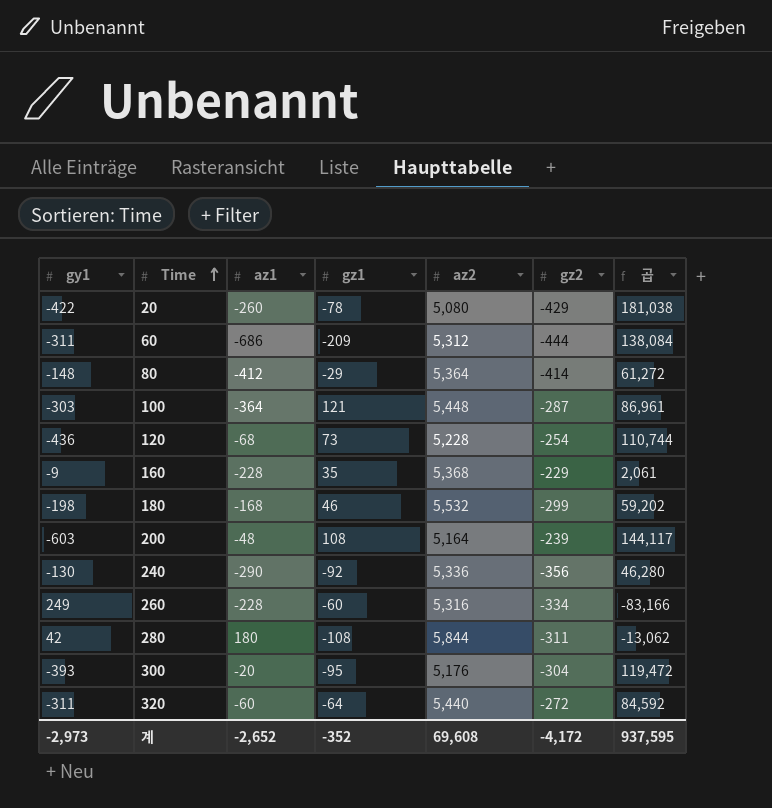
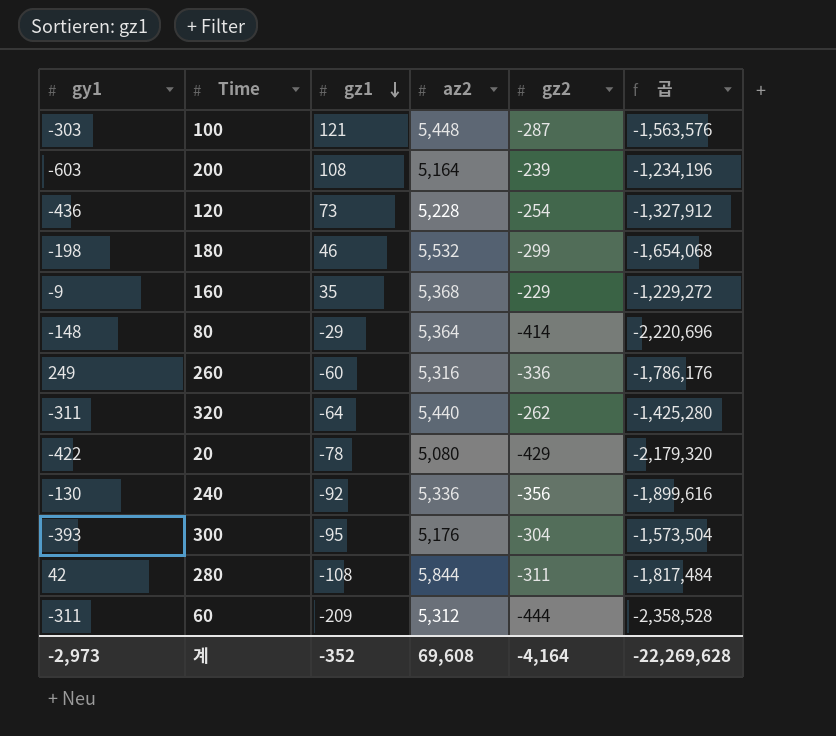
row order: Time ascending -> gz1 descending
column az1 | position: 3 -> none
column 곱 | formula: [gy1] * [gz2] -> [az2] * [gz2]
260 | gz2: -334 -> -336
320 | gz2: -272 -> -262
계 | gz2: -4,172 -> -4,164
계 | 곱: 937,595 -> -22,269,628

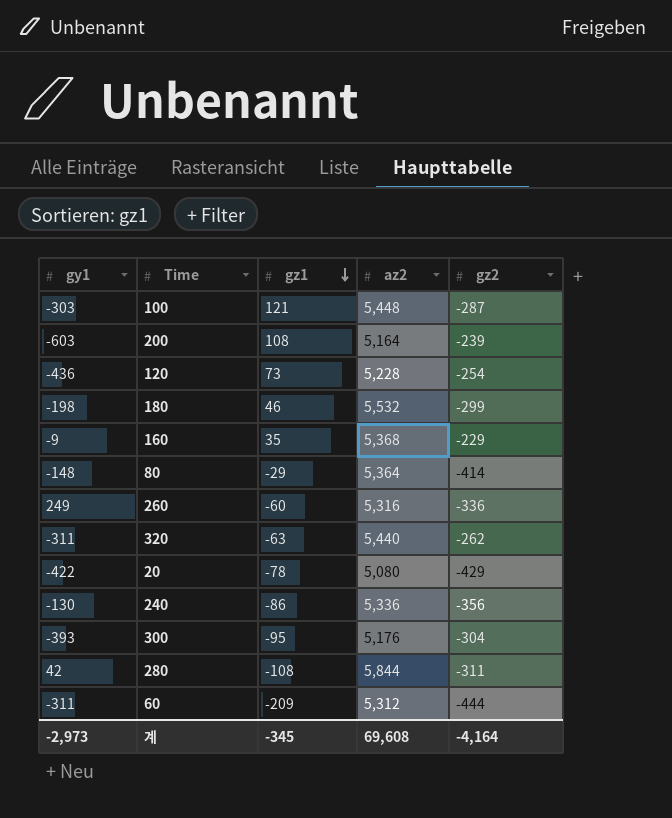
column 곱 | formula: [az2] * [gz2] -> none
320 | gz1: -64 -> -63
240 | gz1: -92 -> -86
계 | gz1: -352 -> -345

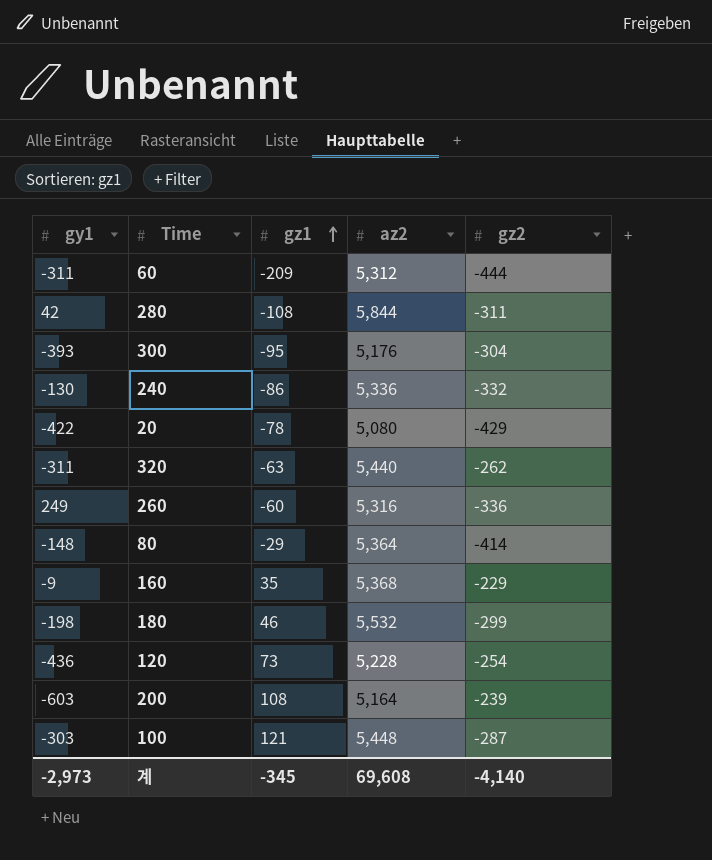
row order: gz1 descending -> gz1 ascending
240 | gz2: -356 -> -332
계 | gz2: -4,164 -> -4,140

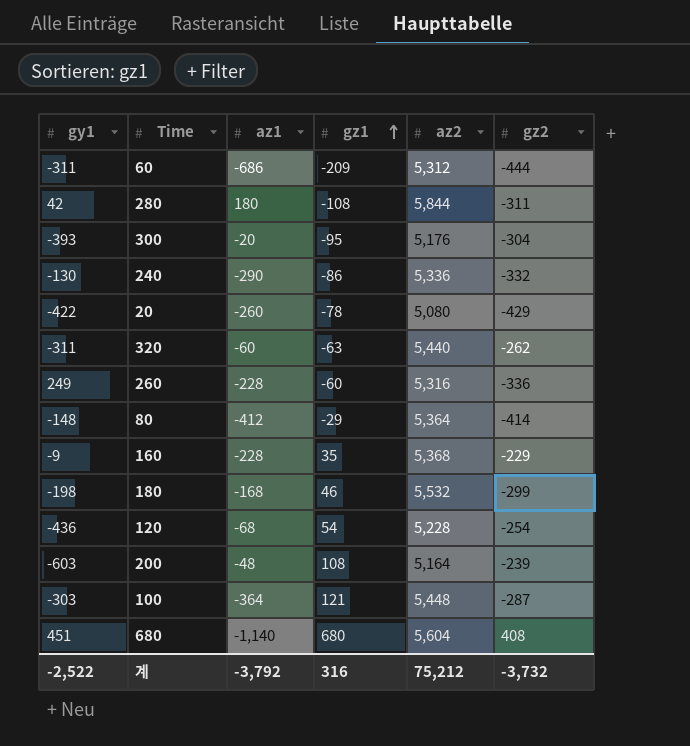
column az1 | position: none -> 3
120 | gz1: 73 -> 54
row 680: none -> 451 | -1,140 | 680 | 5,604 | 408
계 | gy1: -2,973 -> -2,522
계 | gz1: -345 -> 316
계 | az2: 69,608 -> 75,212
계 | gz2: -4,140 -> -3,732

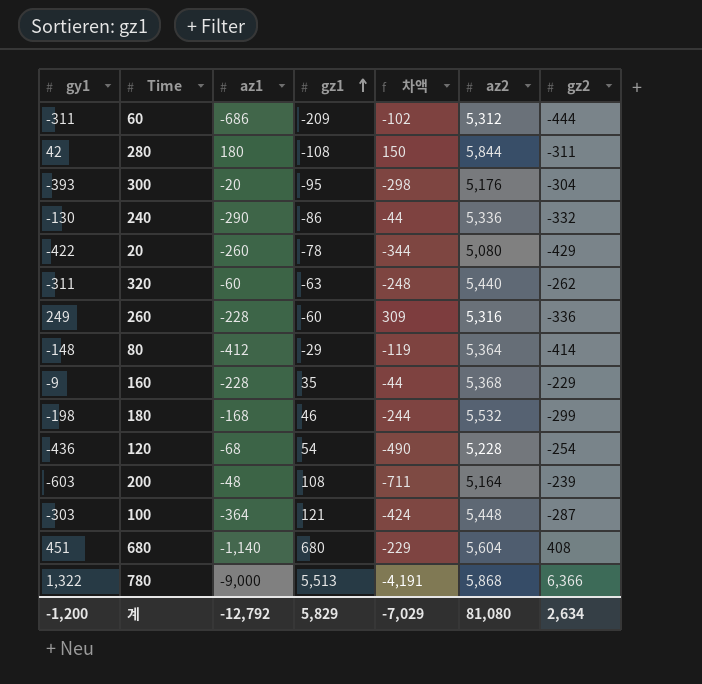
column 차액 | formula: none -> [gy1] - [gz1]
row 780: none -> 1,322 | -9,000 | 5,513 | -4,191 | 5,868 | 6,366
계 | gy1: -2,522 -> -1,200
계 | az1: -3,792 -> -12,792
계 | gz1: 316 -> 5,829
계 | az2: 75,212 -> 81,080
계 | gz2: -3,732 -> 2,634

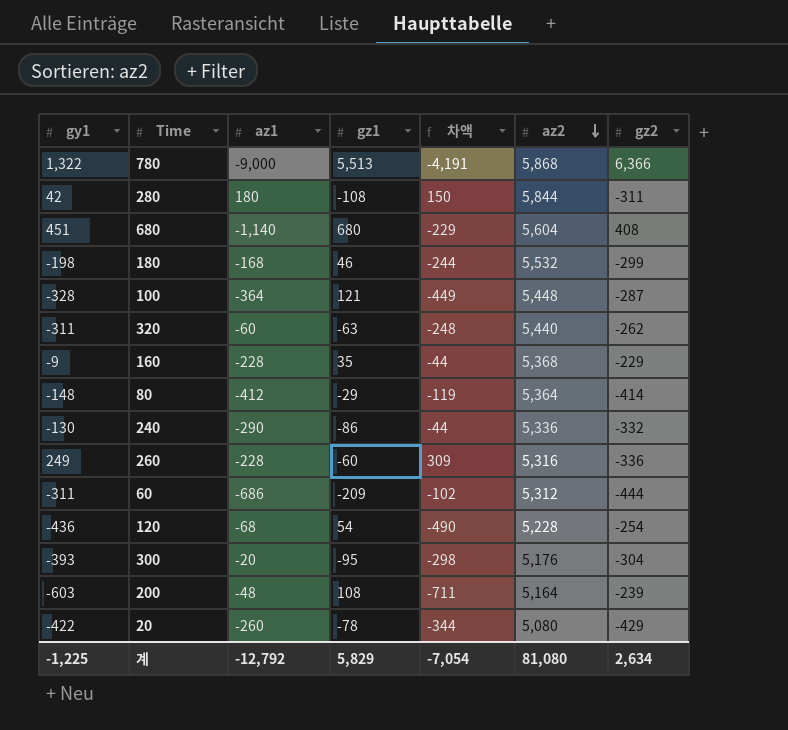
row order: gz1 ascending -> az2 descending
100 | gy1: -303 -> -328
100 | 차액: -424 -> -449
계 | gy1: -1,200 -> -1,225
계 | 차액: -7,029 -> -7,054

